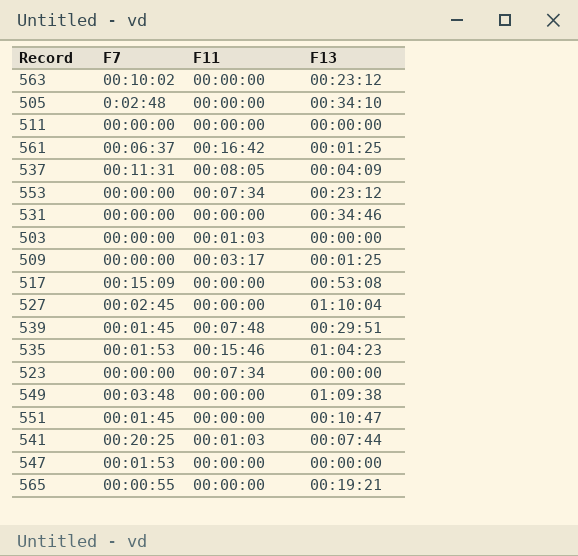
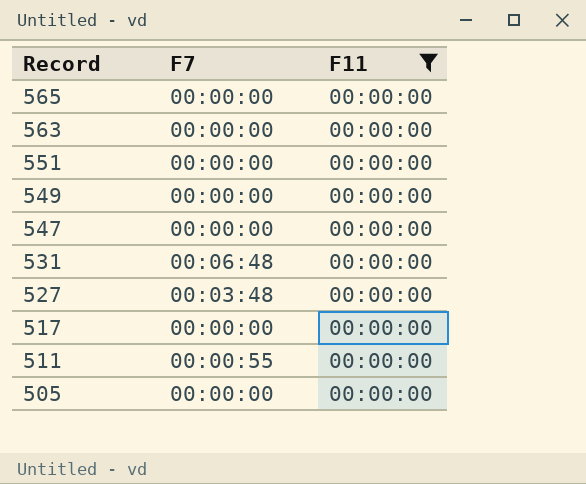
filter: none -> F11 = 00:00:00
row order: none -> Record descending
column F13 | position: 4 -> none
565 | F7: 00:00:55 -> 00:00:00
563 | F7: 00:10:02 -> 00:00:00
551 | F7: 00:01:45 -> 00:00:00
549 | F7: 00:03:48 -> 00:00:00
547 | F7: 00:01:53 -> 00:00:00
531 | F7: 00:00:00 -> 00:06:48
527 | F7: 00:02:45 -> 00:03:48
517 | F7: 00:15:09 -> 00:00:00
511 | F7: 00:00:00 -> 00:00:55
505 | F7: 0:02:48 -> 00:00:00

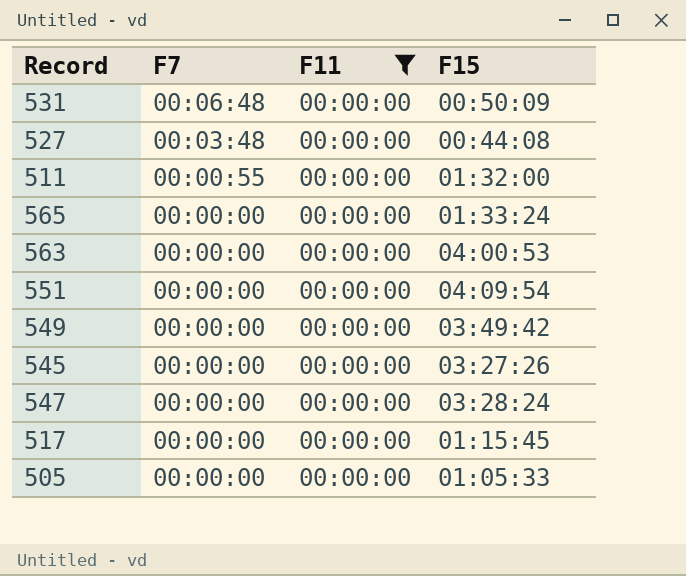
row order: Record descending -> F7 descending
column F15 | position: none -> 4
row 545: none -> 00:00:00 | 00:00:00 | 03:27:26

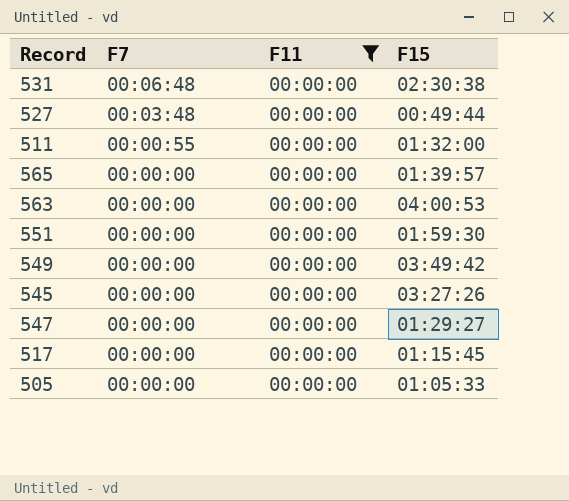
531 | F15: 00:50:09 -> 02:30:38
527 | F15: 00:44:08 -> 00:49:44
565 | F15: 01:33:24 -> 01:39:57
551 | F15: 04:09:54 -> 01:59:30
547 | F15: 03:28:24 -> 01:29:27

